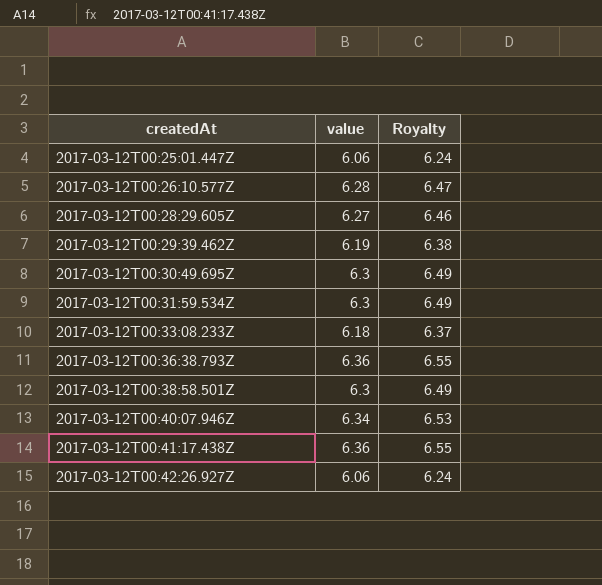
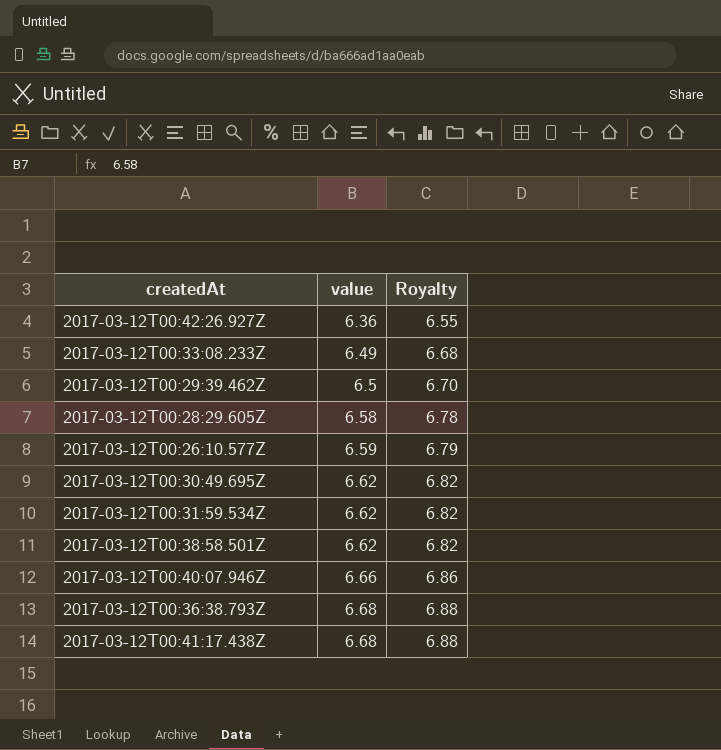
row order: createdAt ascending -> value ascending
row 2017-03-12T00:25:01.447Z: 6.06 | 6.24 -> none
2017-03-12T00:42:26.927Z | value: 6.06 -> 6.36
2017-03-12T00:42:26.927Z | Royalty: 6.24 -> 6.55
2017-03-12T00:33:08.233Z | value: 6.18 -> 6.49
2017-03-12T00:33:08.233Z | Royalty: 6.37 -> 6.68
2017-03-12T00:29:39.462Z | value: 6.19 -> 6.5
2017-03-12T00:29:39.462Z | Royalty: 6.38 -> 6.70
2017-03-12T00:28:29.605Z | value: 6.27 -> 6.58
2017-03-12T00:28:29.605Z | Royalty: 6.46 -> 6.78
2017-03-12T00:26:10.577Z | value: 6.28 -> 6.59
2017-03-12T00:26:10.577Z | Royalty: 6.47 -> 6.79
2017-03-12T00:30:49.695Z | value: 6.3 -> 6.62
2017-03-12T00:30:49.695Z | Royalty: 6.49 -> 6.82
2017-03-12T00:31:59.534Z | value: 6.3 -> 6.62
2017-03-12T00:31:59.534Z | Royalty: 6.49 -> 6.82
2017-03-12T00:38:58.501Z | value: 6.3 -> 6.62
2017-03-12T00:38:58.501Z | Royalty: 6.49 -> 6.82
2017-03-12T00:40:07.946Z | value: 6.34 -> 6.66
2017-03-12T00:40:07.946Z | Royalty: 6.53 -> 6.86
2017-03-12T00:36:38.793Z | value: 6.36 -> 6.68
2017-03-12T00:36:38.793Z | Royalty: 6.55 -> 6.88
2017-03-12T00:41:17.438Z | value: 6.36 -> 6.68
2017-03-12T00:41:17.438Z | Royalty: 6.55 -> 6.88

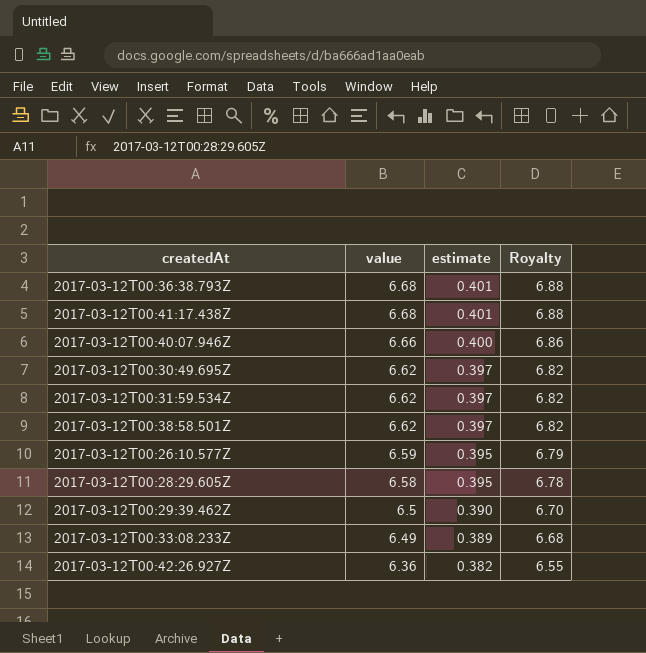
row order: value ascending -> value descending
column estimate | formula: none -> [value] * 0.06

